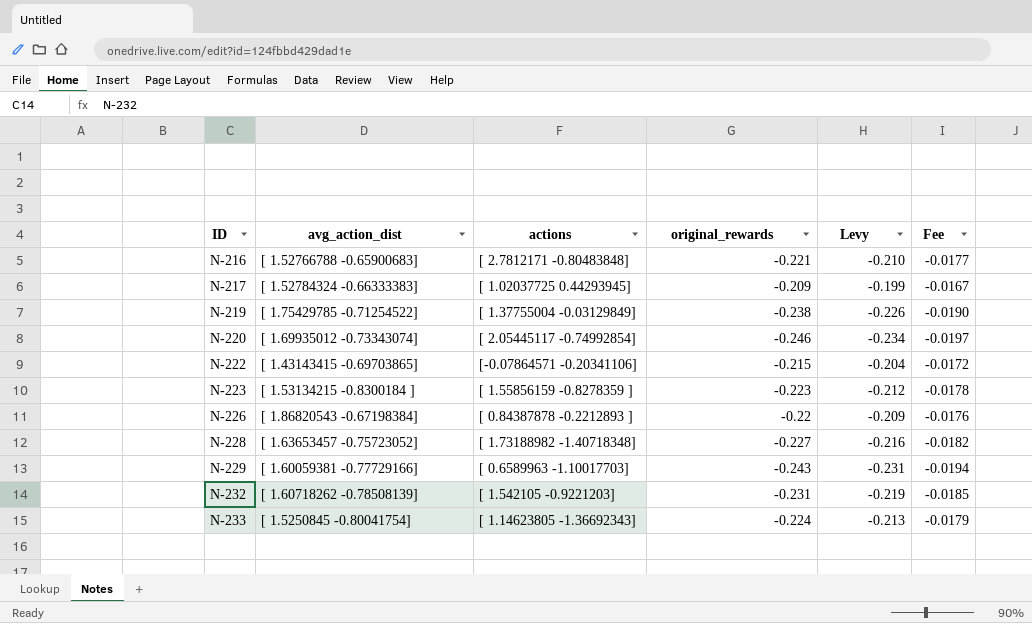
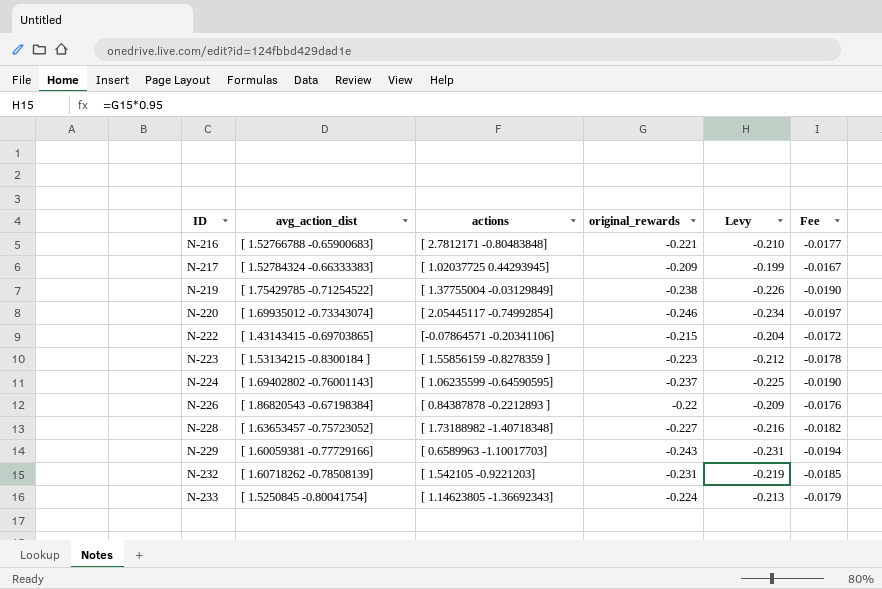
row N-224: none -> [ 1.69402802 -0.76001143] | [ 1.06235599 -0.64590595] | -0.237 | -0.225 | -0.0190

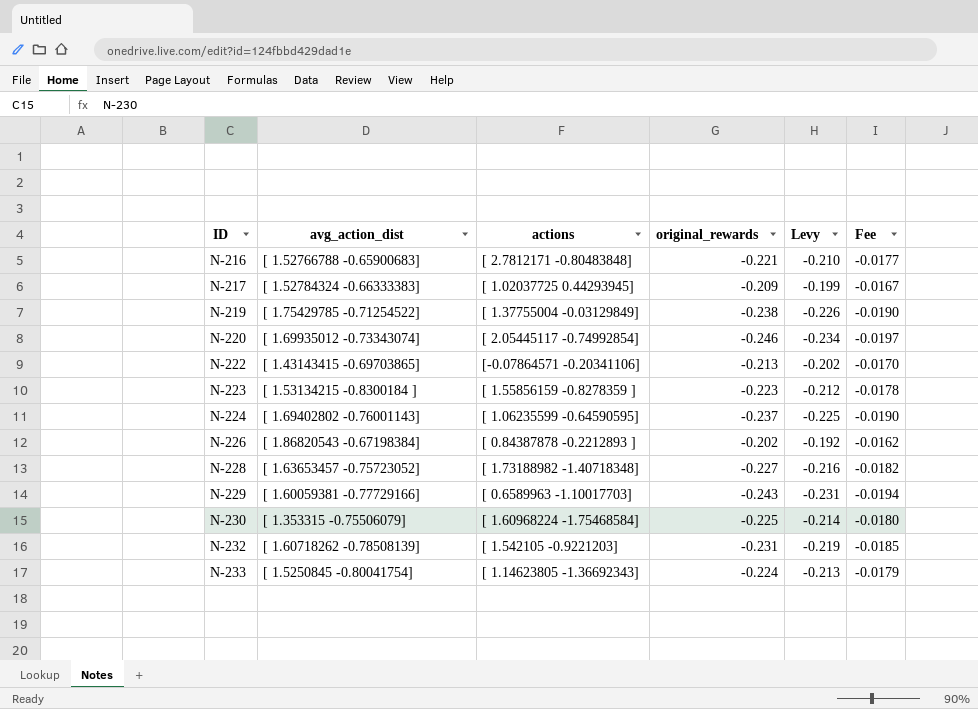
N-222 | original_rewards: -0.215 -> -0.213
N-222 | Levy: -0.204 -> -0.202
N-222 | Fee: -0.0172 -> -0.0170
N-226 | original_rewards: -0.22 -> -0.202
N-226 | Levy: -0.209 -> -0.192
N-226 | Fee: -0.0176 -> -0.0162
row N-230: none -> [ 1.353315 -0.75506079] | [ 1.60968224 -1.75468584] | -0.225 | -0.214 | -0.0180

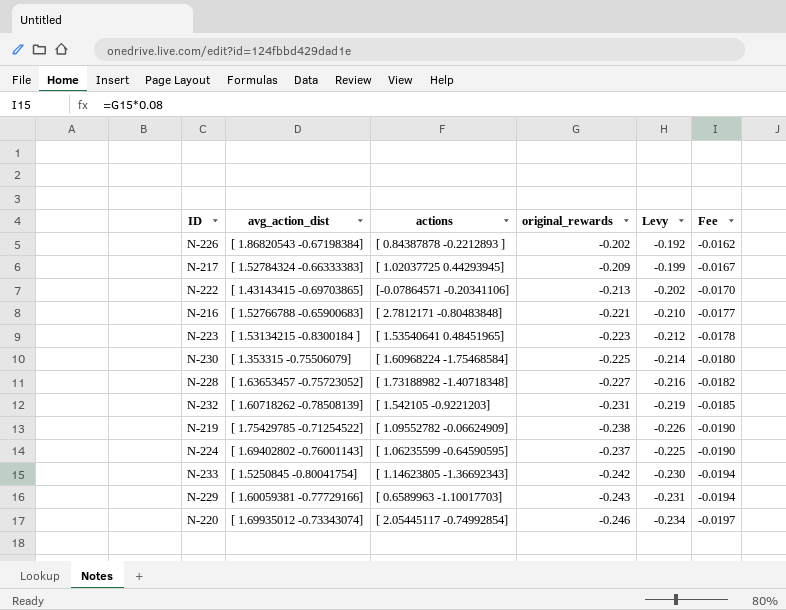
row order: ID ascending -> Fee descending
N-223 | actions: [ 1.55856159 -0.8278359 ] -> [ 1.53540641 0.48451965]
N-219 | actions: [ 1.37755004 -0.03129849] -> [ 1.09552782 -0.06624909]
N-233 | original_rewards: -0.224 -> -0.242
N-233 | Levy: -0.213 -> -0.230
N-233 | Fee: -0.0179 -> -0.0194

